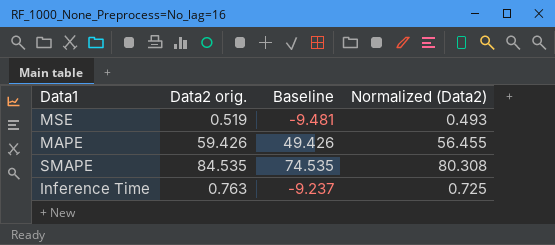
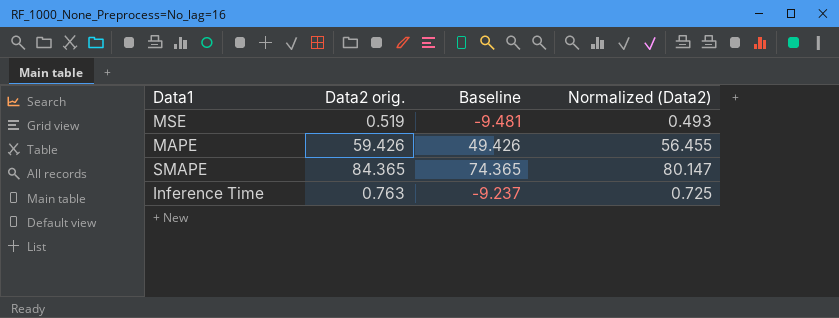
SMAPE | Data2 orig.: 84.535 -> 84.365
SMAPE | Baseline: 74.535 -> 74.365
SMAPE | Normalized (Data2): 80.308 -> 80.147

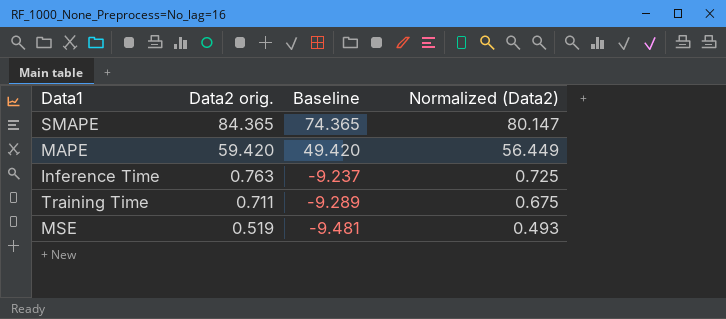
row order: none -> Data2 orig. descending
MAPE | Data2 orig.: 59.426 -> 59.420
MAPE | Baseline: 49.426 -> 49.420
MAPE | Normalized (Data2): 56.455 -> 56.449
row Training Time: none -> 0.711 | -9.289 | 0.675

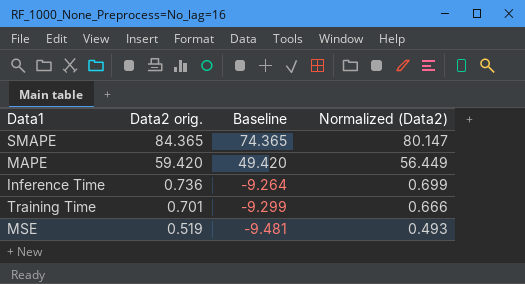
Inference Time | Data2 orig.: 0.763 -> 0.736
Inference Time | Baseline: -9.237 -> -9.264
Inference Time | Normalized (Data2): 0.725 -> 0.699
Training Time | Data2 orig.: 0.711 -> 0.701
Training Time | Baseline: -9.289 -> -9.299
Training Time | Normalized (Data2): 0.675 -> 0.666

